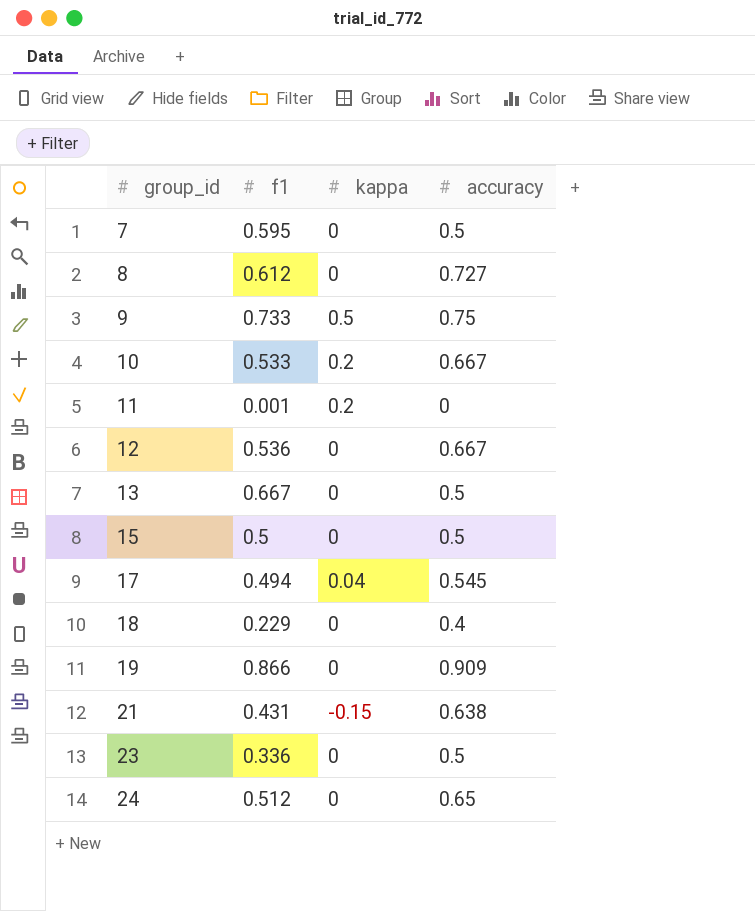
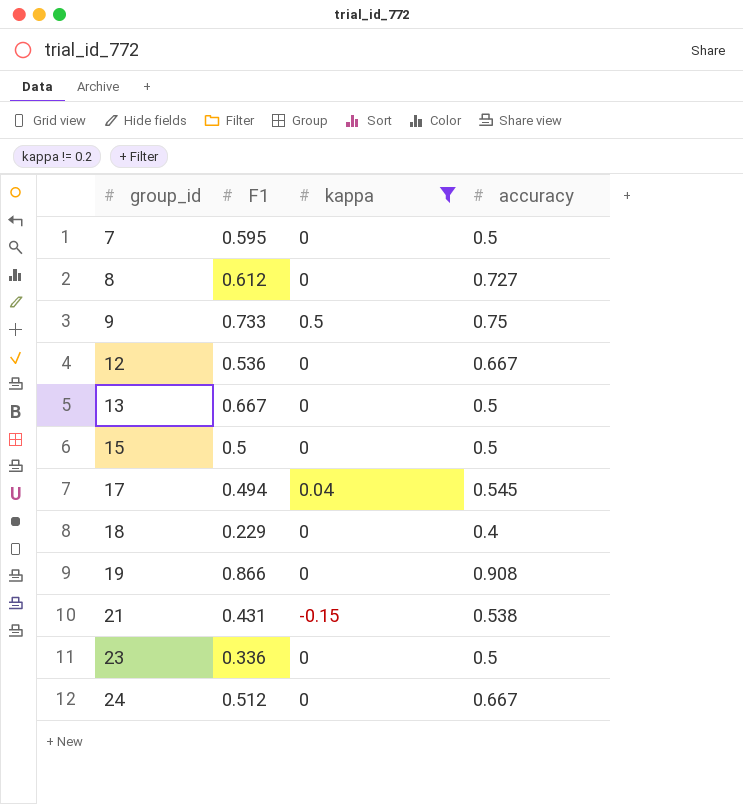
filter: none -> kappa != 0.2
column name: f1 -> F1
19 | accuracy: 0.909 -> 0.908
21 | accuracy: 0.638 -> 0.538
24 | accuracy: 0.65 -> 0.667

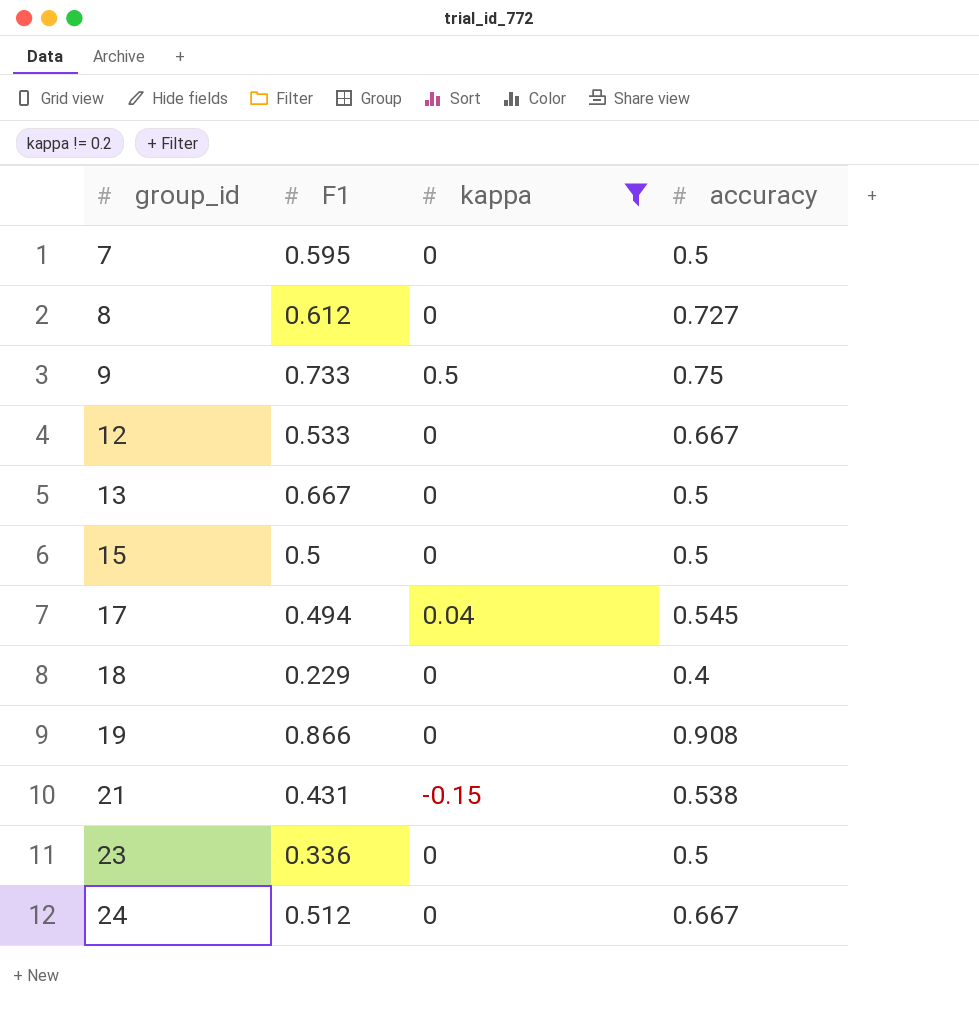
12 | F1: 0.536 -> 0.533

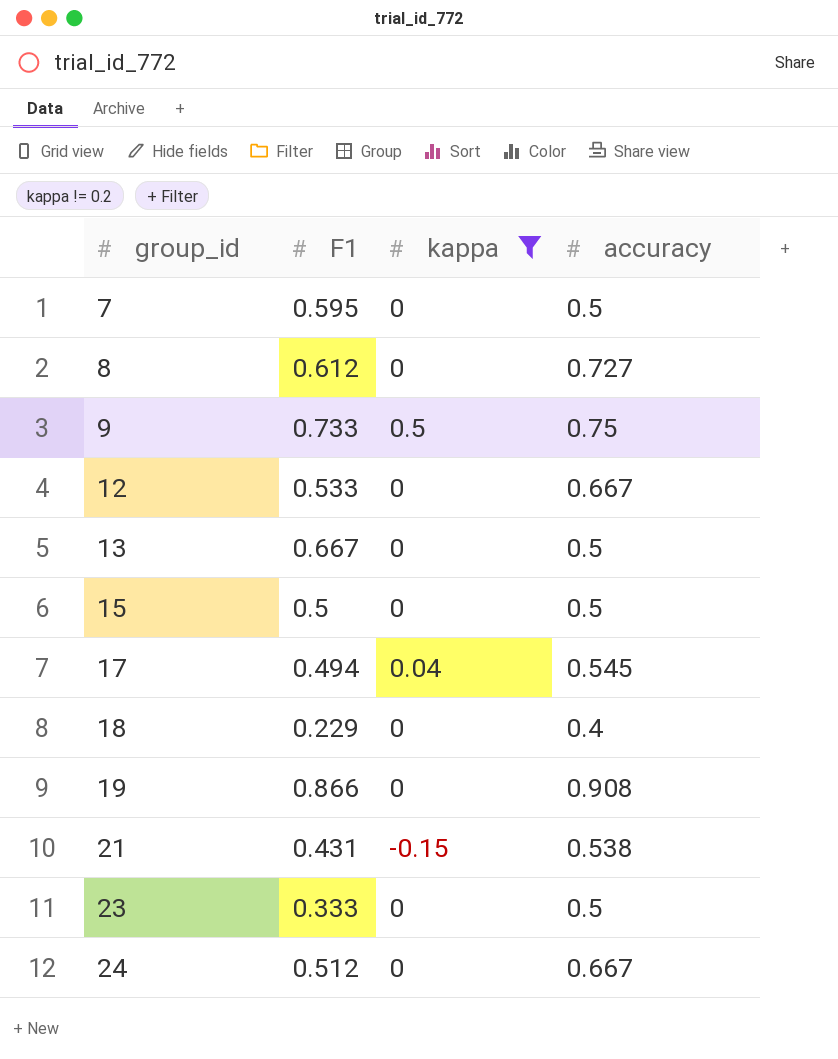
23 | F1: 0.336 -> 0.333

